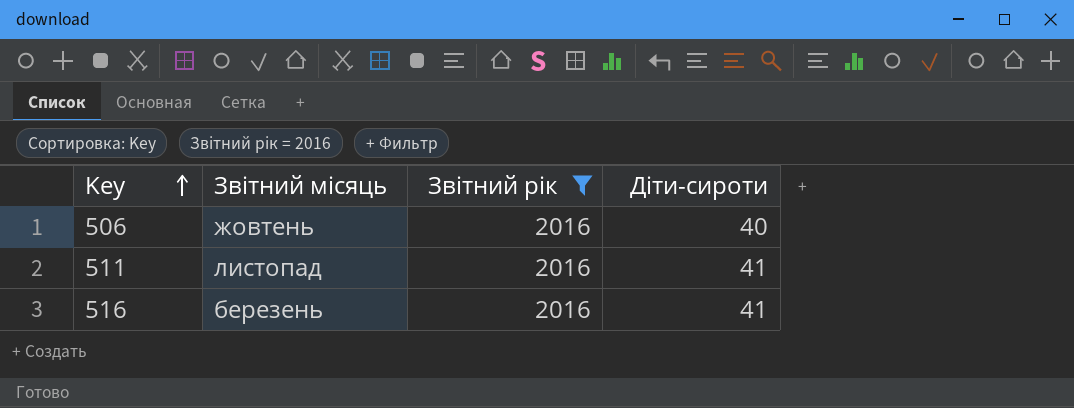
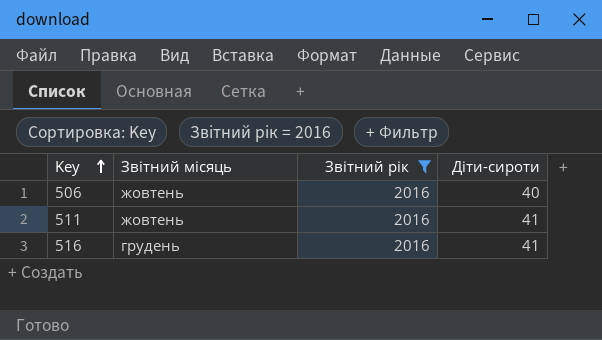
511 | Звітний місяць: листопад -> жовтень
516 | Звітний місяць: березень -> грудень

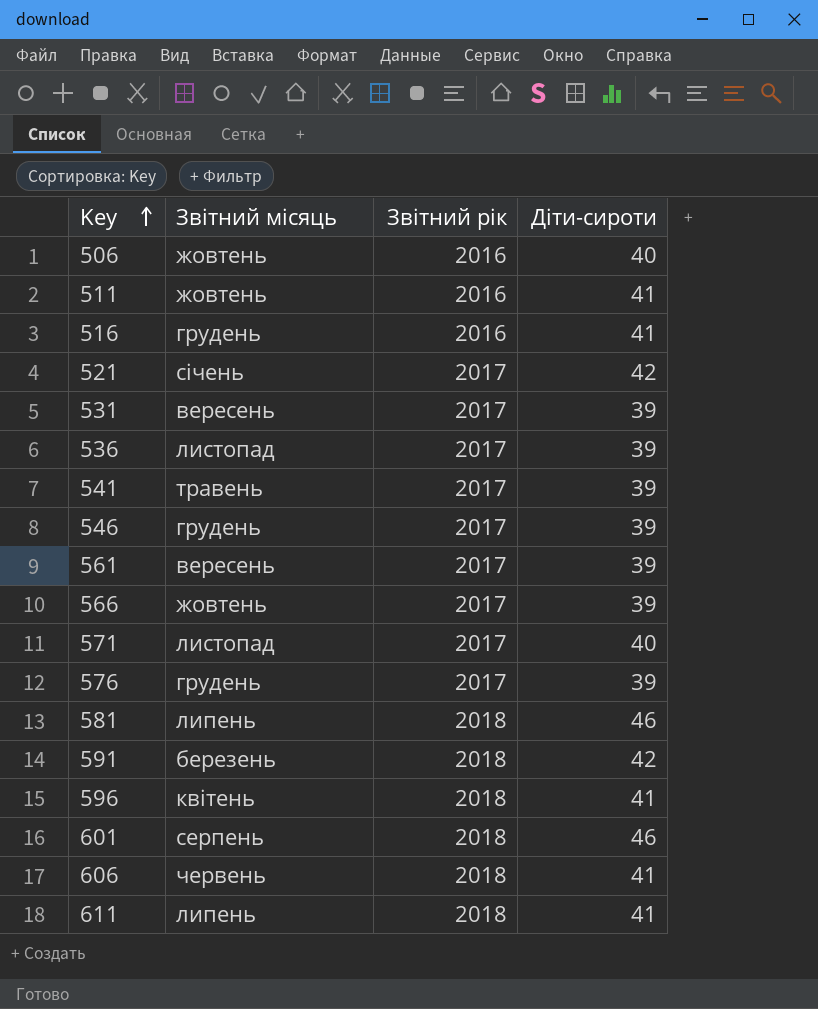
filter: Звітний рік = 2016 -> none

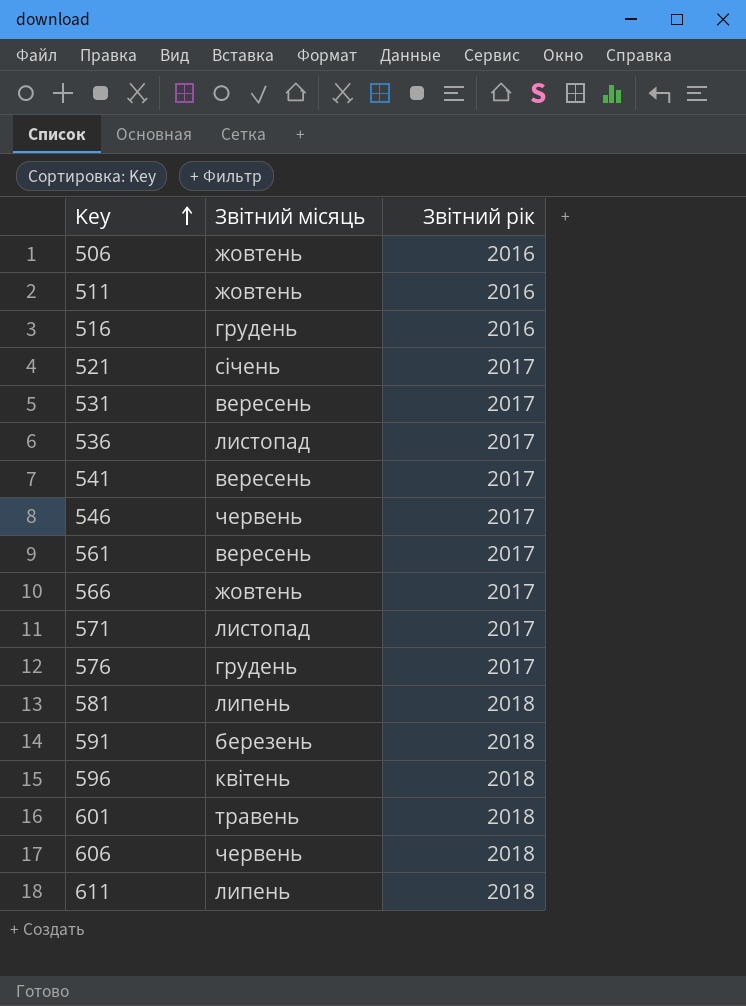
column Діти-сироти | position: 4 -> none
541 | Звітний місяць: травень -> вересень
546 | Звітний місяць: грудень -> червень
601 | Звітний місяць: серпень -> травень

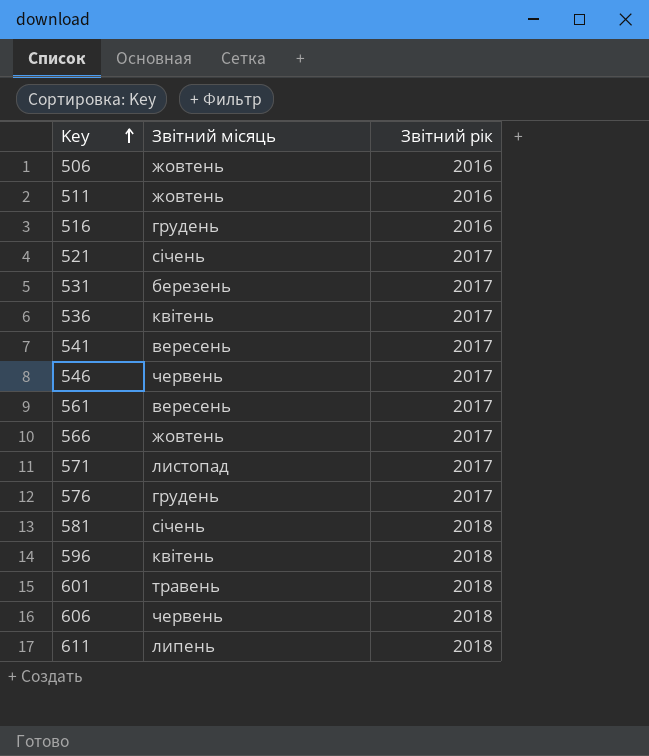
row 591: березень | 2018 -> none
531 | Звітний місяць: вересень -> березень
536 | Звітний місяць: листопад -> квітень
581 | Звітний місяць: липень -> січень

